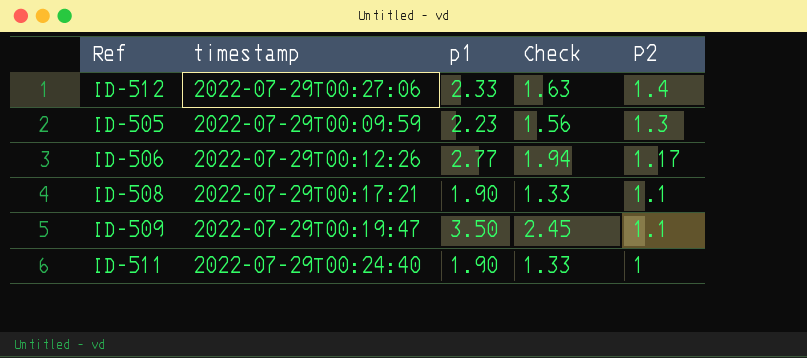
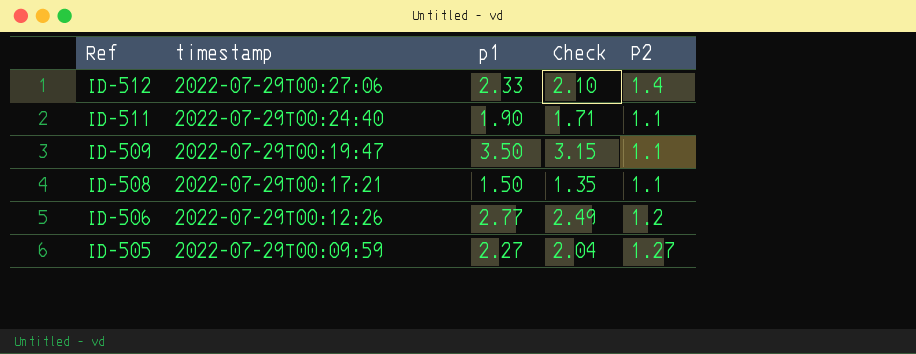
row order: P2 descending -> Ref descending
column Check | formula: [p1] * 0.7 -> [p1] * 0.9
ID-511 | P2: 1 -> 1.1
ID-508 | p1: 1.90 -> 1.50
ID-506 | P2: 1.17 -> 1.2
ID-505 | p1: 2.23 -> 2.27
ID-505 | P2: 1.3 -> 1.27

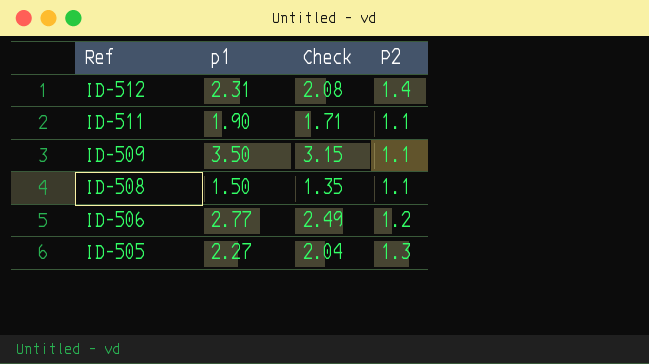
column timestamp | position: 2 -> none
ID-512 | p1: 2.33 -> 2.31
ID-512 | Check: 2.10 -> 2.08
ID-505 | P2: 1.27 -> 1.3

